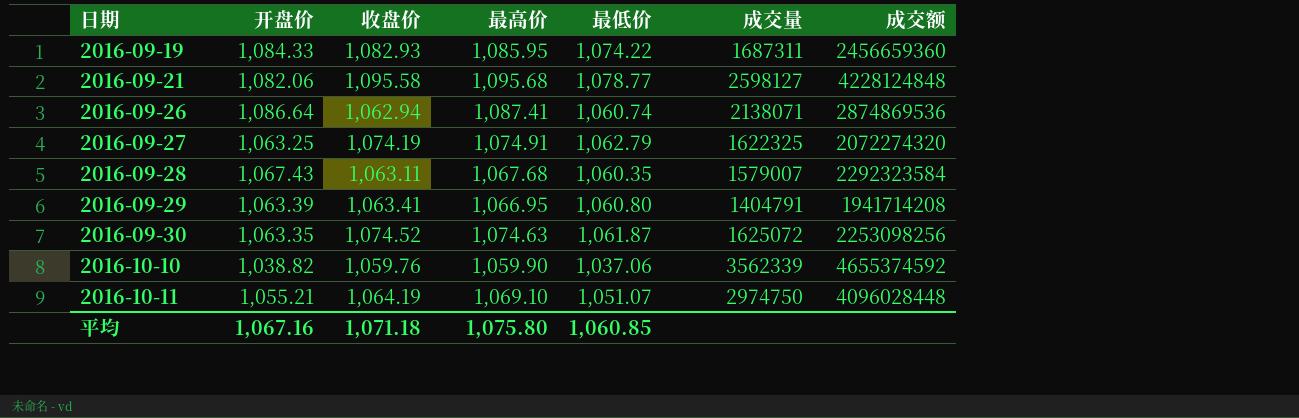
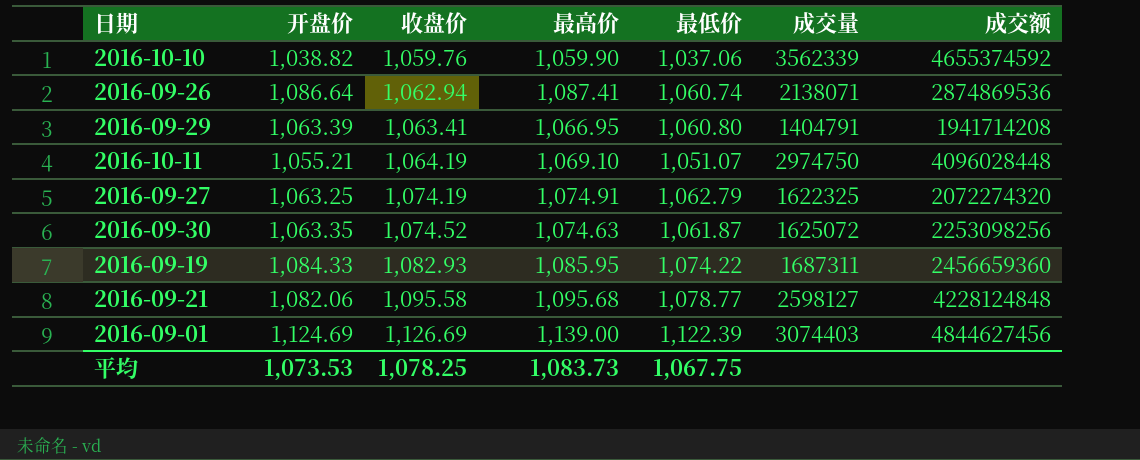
row order: 日期 ascending -> 收盘价 ascending
row 2016-09-28: 1,067.43 | 1,063.11 | 1,067.68 | 1,060.35 | 1579007 | 2292323584 -> none
row 2016-09-01: none -> 1,124.69 | 1,126.69 | 1,139.00 | 1,122.39 | 3074403 | 4844627456
平均 | 开盘价: 1,067.16 -> 1,073.53
平均 | 收盘价: 1,071.18 -> 1,078.25
平均 | 最高价: 1,075.80 -> 1,083.73
平均 | 最低价: 1,060.85 -> 1,067.75

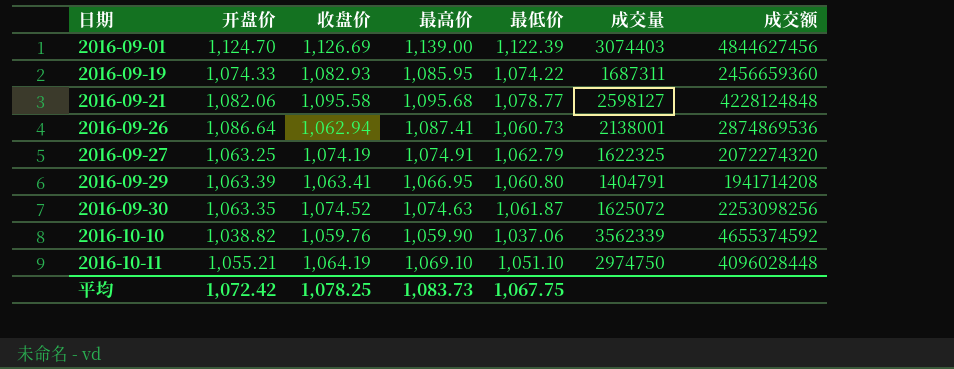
row order: 收盘价 ascending -> 日期 ascending
2016-09-01 | 开盘价: 1,124.69 -> 1,124.70
2016-09-19 | 开盘价: 1,084.33 -> 1,074.33
2016-09-26 | 最低价: 1,060.74 -> 1,060.73
2016-09-26 | 成交量: 2138071 -> 2138001
2016-10-11 | 最低价: 1,051.07 -> 1,051.10
平均 | 开盘价: 1,073.53 -> 1,072.42

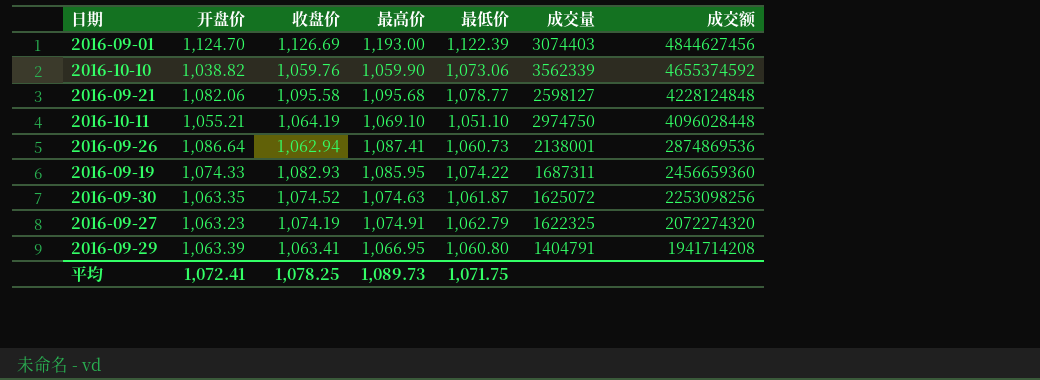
row order: 日期 ascending -> 成交额 descending
2016-09-01 | 最高价: 1,139.00 -> 1,193.00
2016-10-10 | 最低价: 1,037.06 -> 1,073.06
2016-09-27 | 开盘价: 1,063.25 -> 1,063.23
平均 | 开盘价: 1,072.42 -> 1,072.41
平均 | 最高价: 1,083.73 -> 1,089.73
平均 | 最低价: 1,067.75 -> 1,071.75

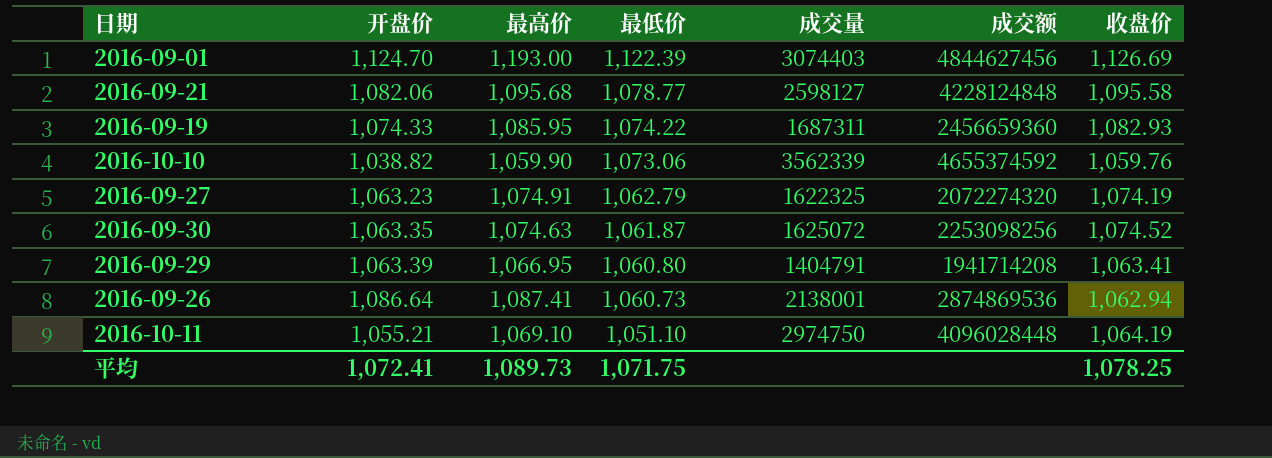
row order: 成交额 descending -> 最低价 descending
column 收盘价 | position: 3 -> 7

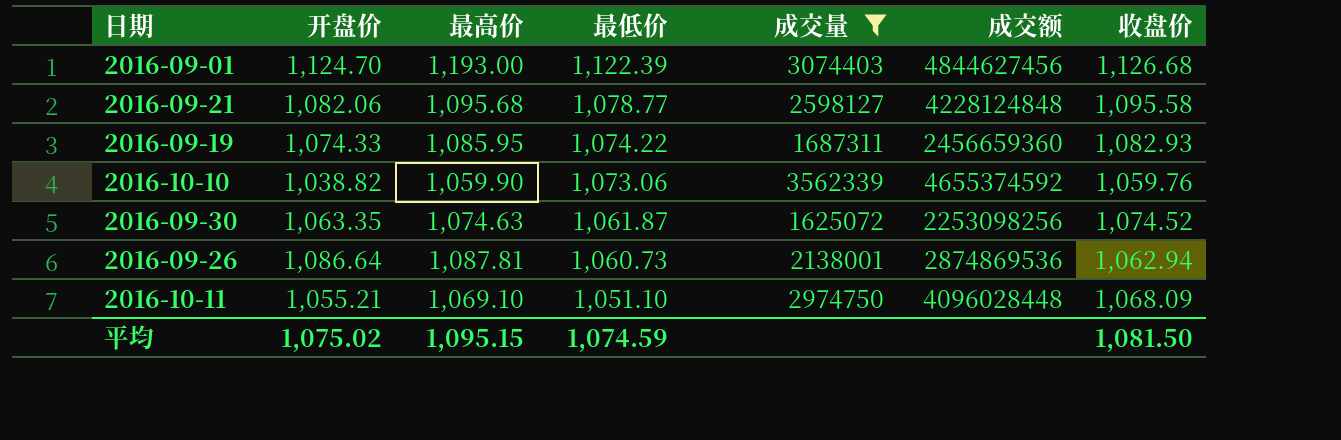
filter: none -> 成交量 >= 1625072
2016-09-01 | 收盘价: 1,126.69 -> 1,126.68
2016-09-26 | 最高价: 1,087.41 -> 1,087.81
2016-10-11 | 收盘价: 1,064.19 -> 1,068.09
平均 | 开盘价: 1,072.41 -> 1,075.02
平均 | 最高价: 1,089.73 -> 1,095.15
平均 | 最低价: 1,071.75 -> 1,074.59
平均 | 收盘价: 1,078.25 -> 1,081.50

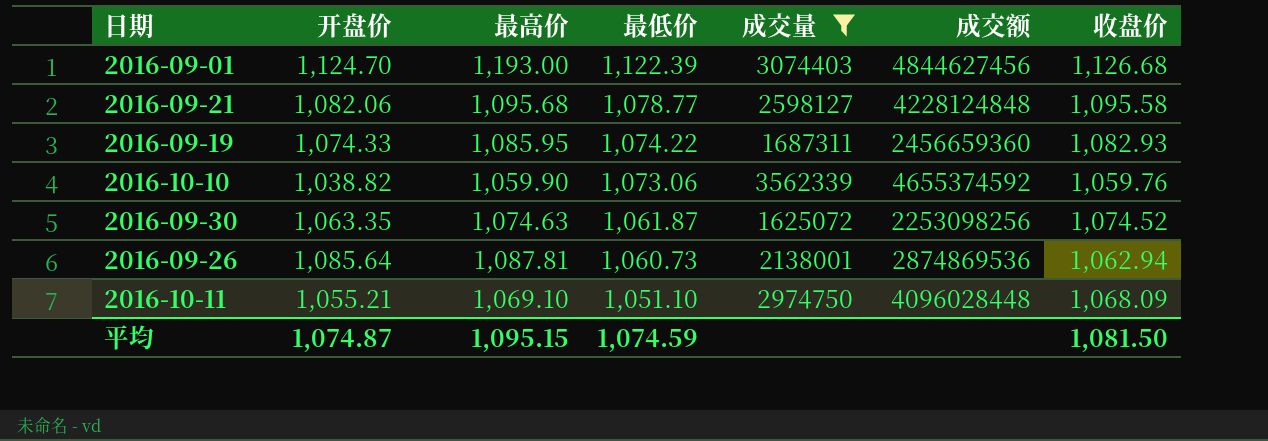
2016-09-26 | 开盘价: 1,086.64 -> 1,085.64
平均 | 开盘价: 1,075.02 -> 1,074.87

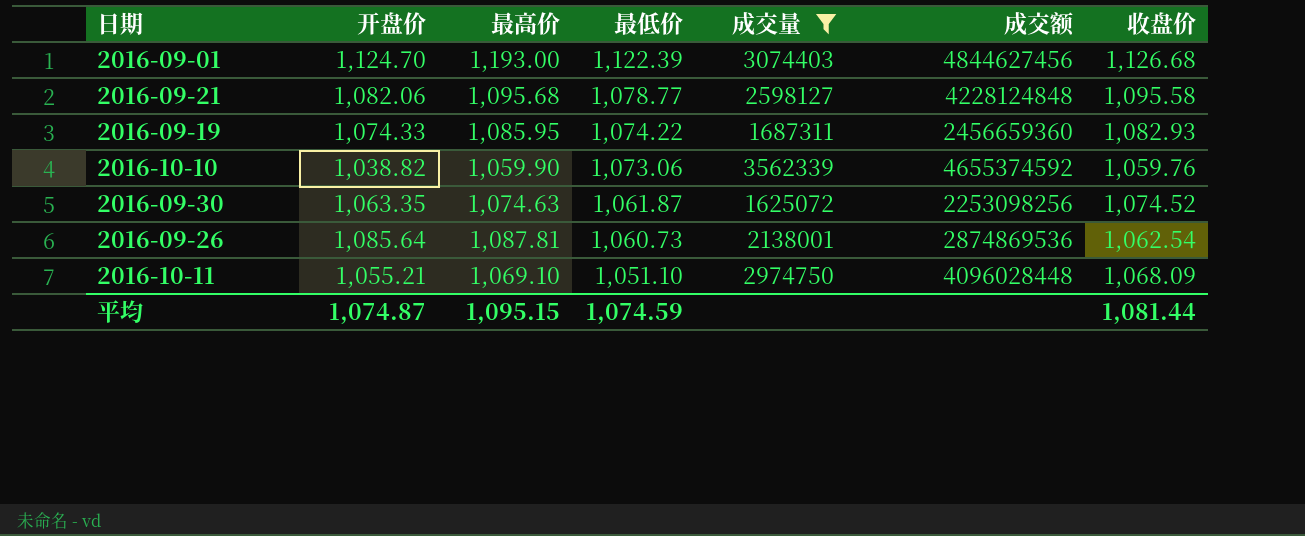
2016-09-26 | 收盘价: 1,062.94 -> 1,062.54
平均 | 收盘价: 1,081.50 -> 1,081.44

